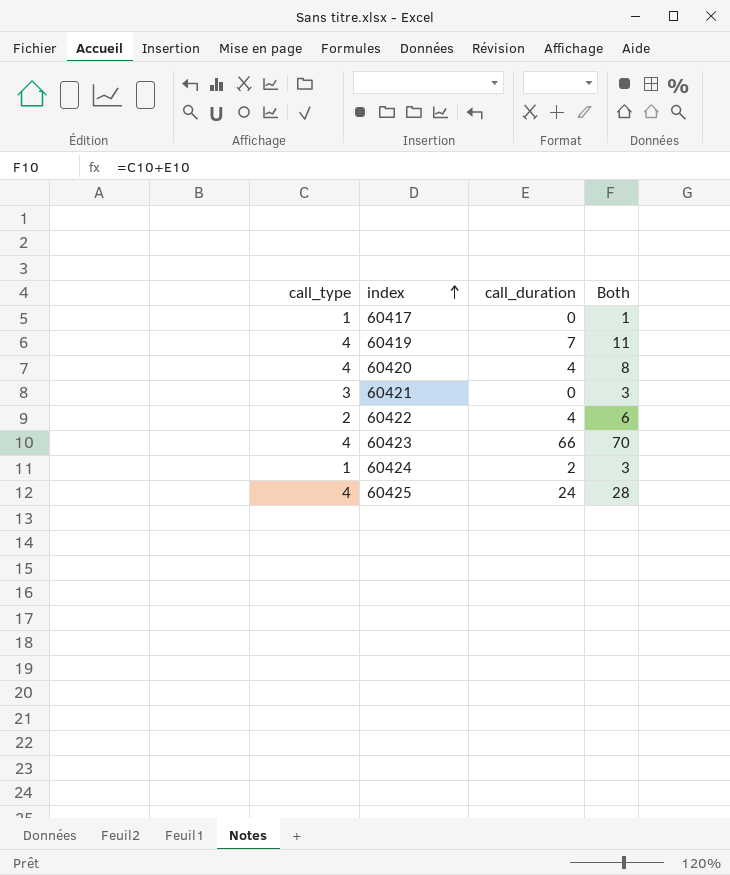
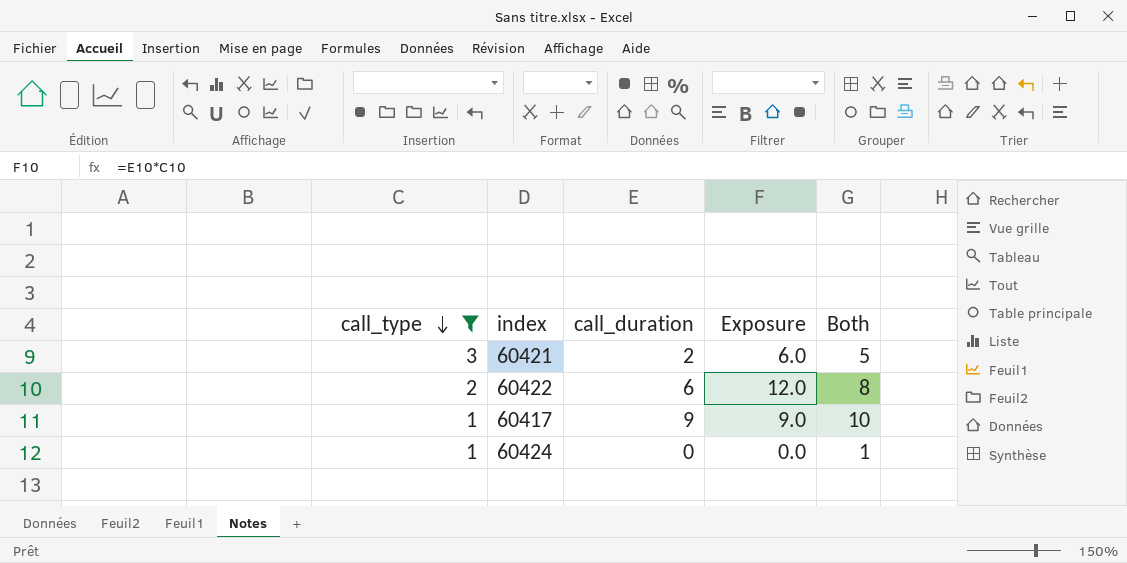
filter: none -> call_type != 4
row order: index ascending -> call_type descending
column Exposure | formula: none -> [call_type] * [call_duration]
60421 | call_duration: 0 -> 2
60421 | Both: 3 -> 5
60422 | call_duration: 4 -> 6
60422 | Both: 6 -> 8
60417 | call_duration: 0 -> 9
60417 | Both: 1 -> 10
60424 | call_duration: 2 -> 0
60424 | Both: 3 -> 1

